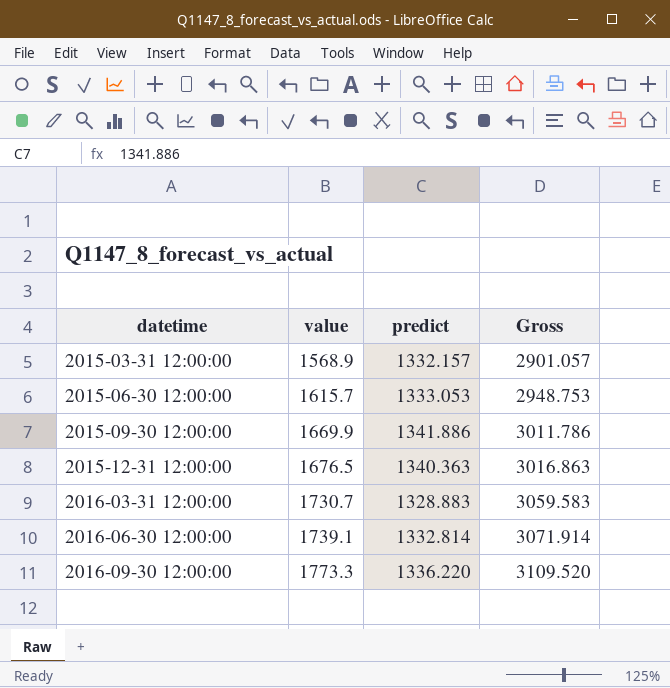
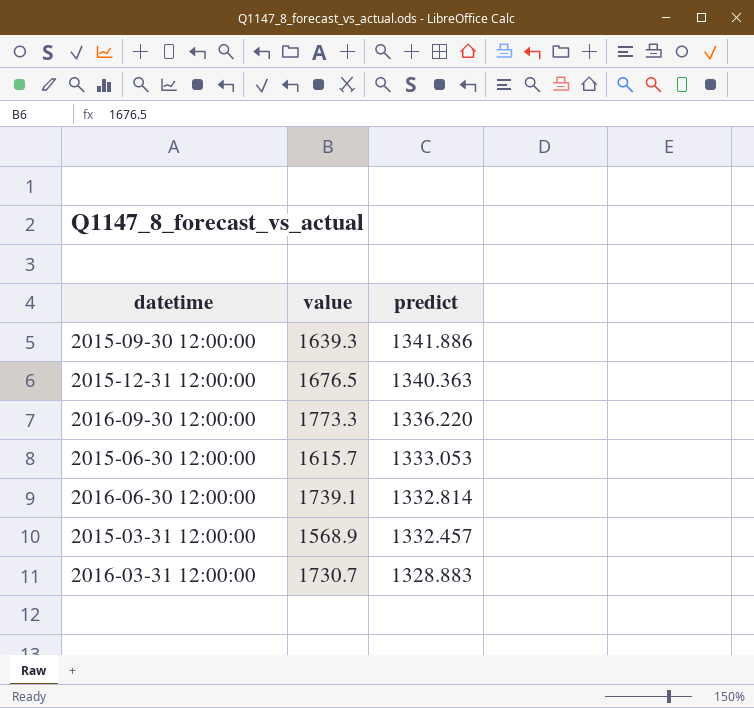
row order: datetime ascending -> predict descending
column Gross | formula: [value] + [predict] -> none
2015-09-30 12:00:00 | value: 1669.9 -> 1639.3
2015-03-31 12:00:00 | predict: 1332.157 -> 1332.457

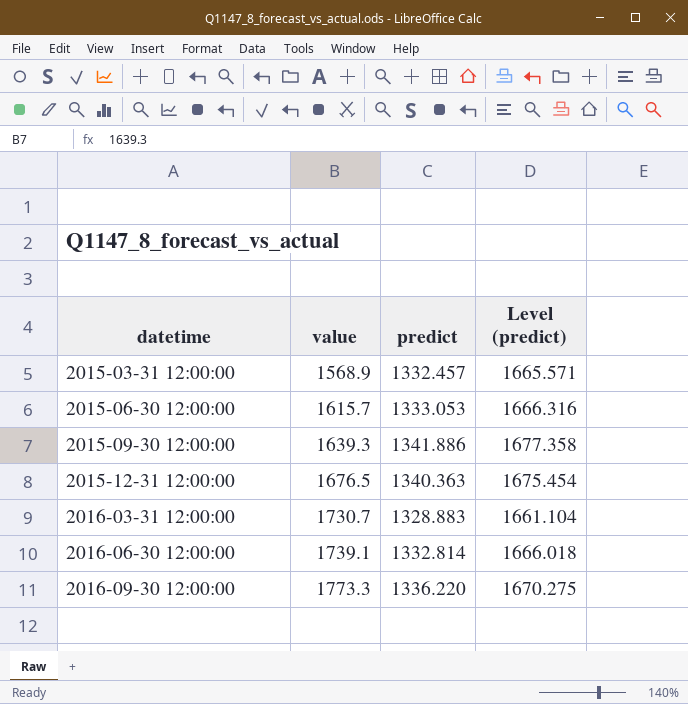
row order: predict descending -> datetime ascending
column Level (predict) | formula: none -> [predict] * 1.25

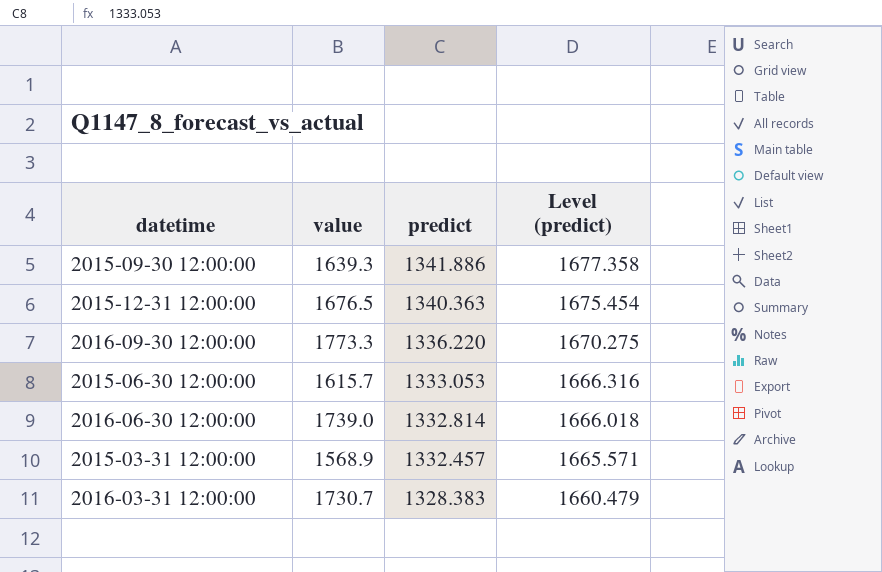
row order: datetime ascending -> predict descending
2016-06-30 12:00:00 | value: 1739.1 -> 1739.0
2016-03-31 12:00:00 | predict: 1328.883 -> 1328.383
2016-03-31 12:00:00 | Level (predict): 1661.104 -> 1660.479

